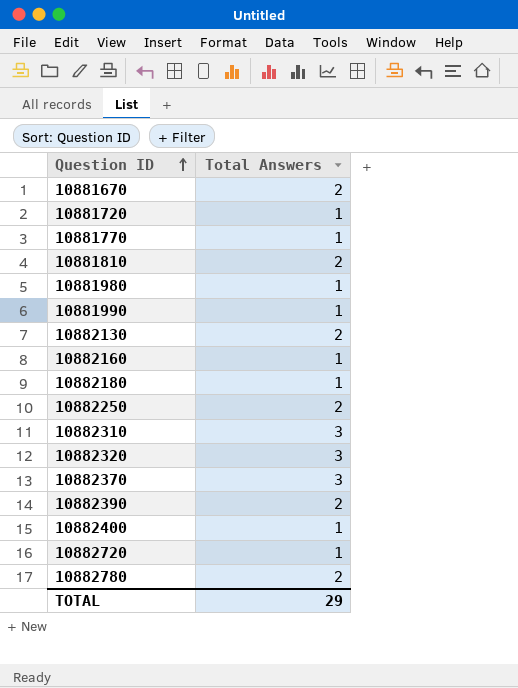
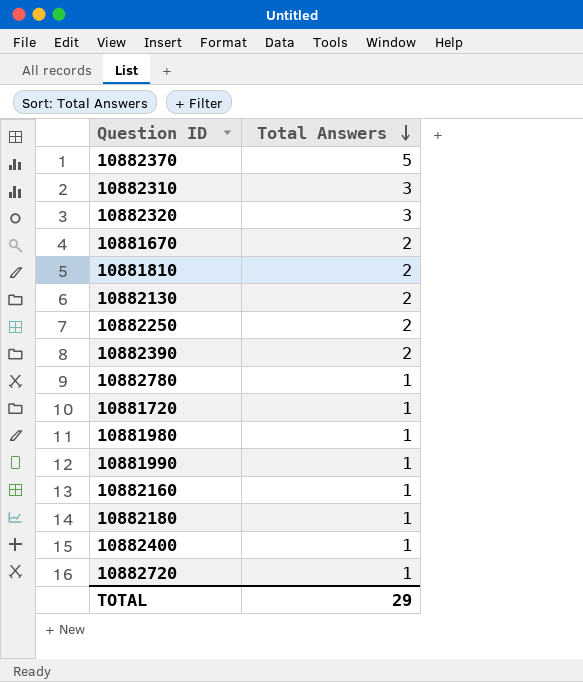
row order: Question ID ascending -> Total Answers descending
row 10881770: 1 -> none
10882370 | Total Answers: 3 -> 5
10882780 | Total Answers: 2 -> 1

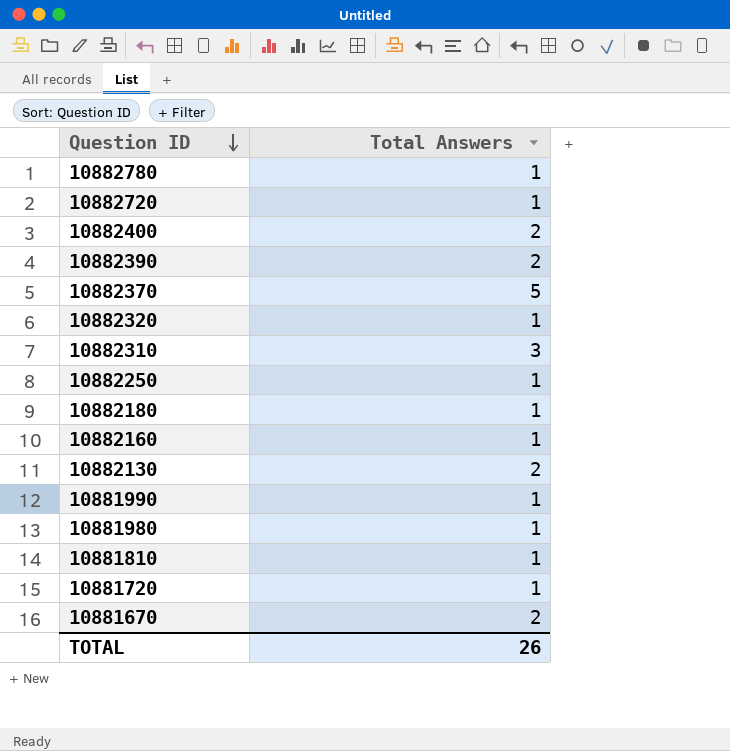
row order: Total Answers descending -> Question ID descending
10882400 | Total Answers: 1 -> 2
10882320 | Total Answers: 3 -> 1
10882250 | Total Answers: 2 -> 1
10881810 | Total Answers: 2 -> 1
TOTAL | Total Answers: 29 -> 26

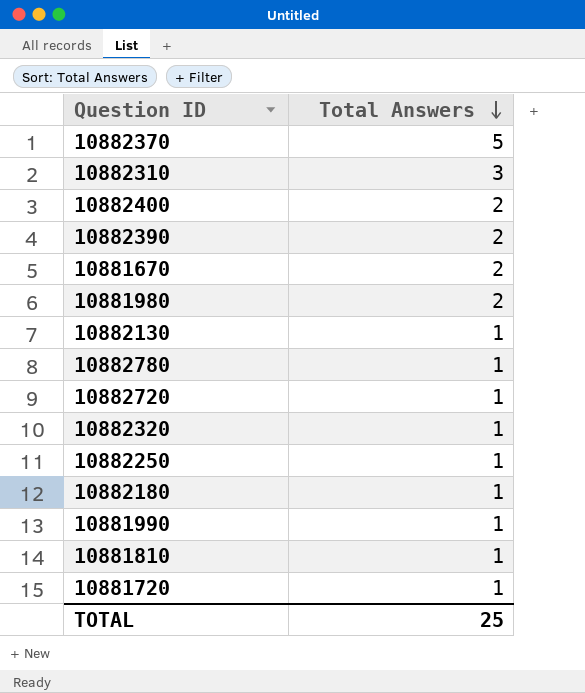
row order: Question ID descending -> Total Answers descending
row 10882160: 1 -> none
10881980 | Total Answers: 1 -> 2
10882130 | Total Answers: 2 -> 1
TOTAL | Total Answers: 26 -> 25

